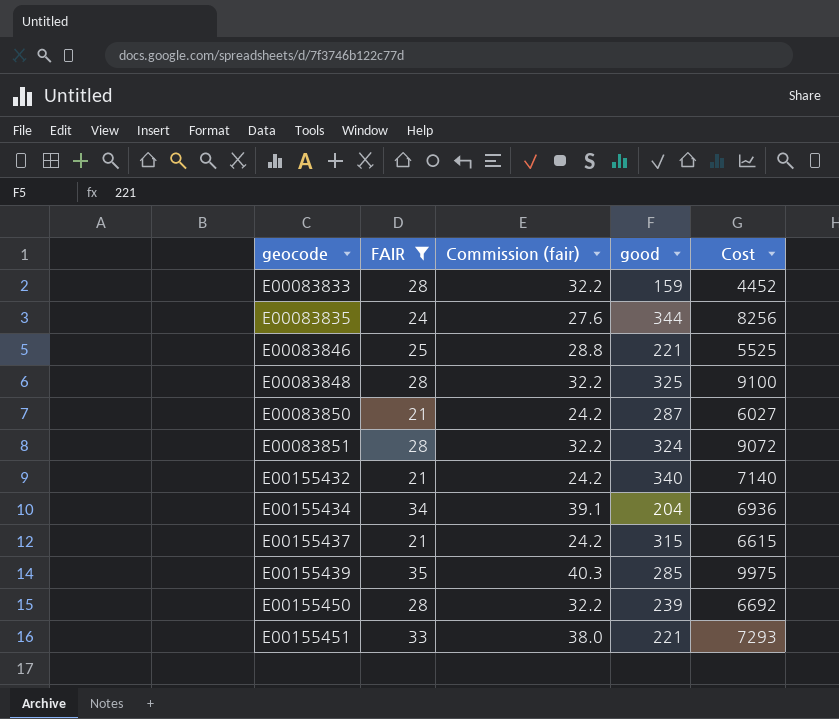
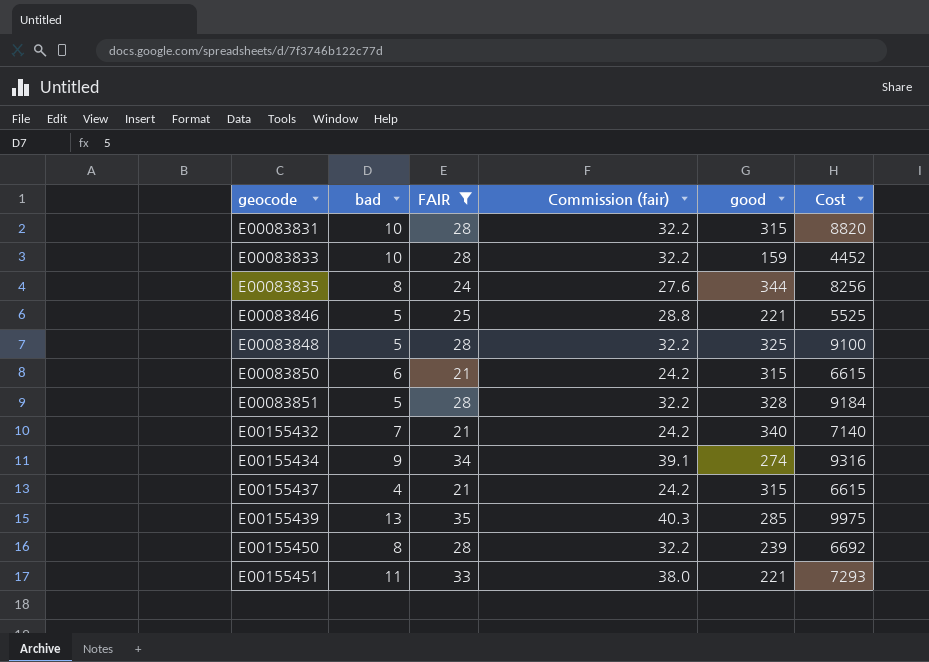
column bad | position: none -> 2
row E00083831: none -> 10 | 28 | 32.2 | 315 | 8820
E00083850 | good: 287 -> 315
E00083850 | Cost: 6027 -> 6615
E00083851 | good: 324 -> 328
E00083851 | Cost: 9072 -> 9184
E00155434 | good: 204 -> 274
E00155434 | Cost: 6936 -> 9316

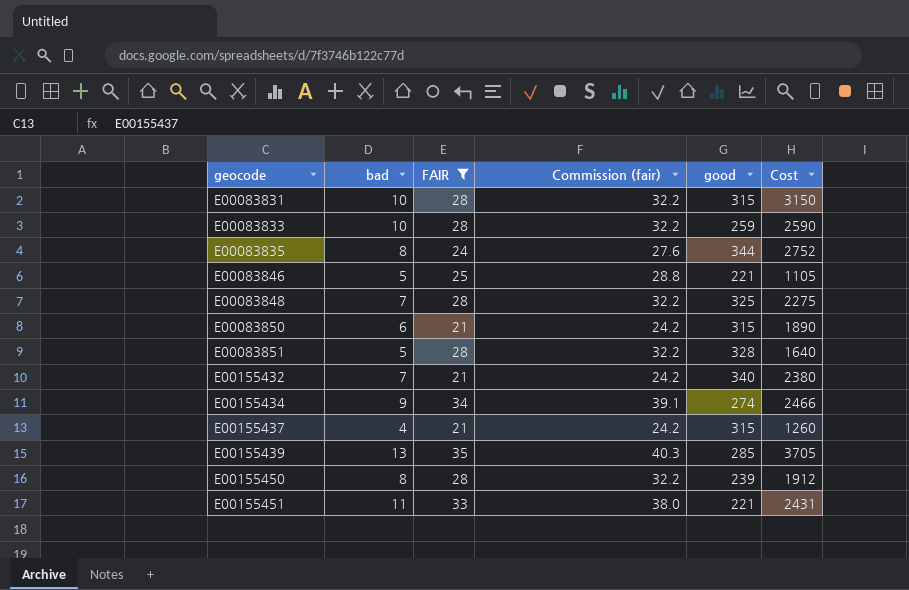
column Cost | formula: [FAIR] * [good] -> [bad] * [good]
E00083833 | good: 159 -> 259
E00083848 | bad: 5 -> 7

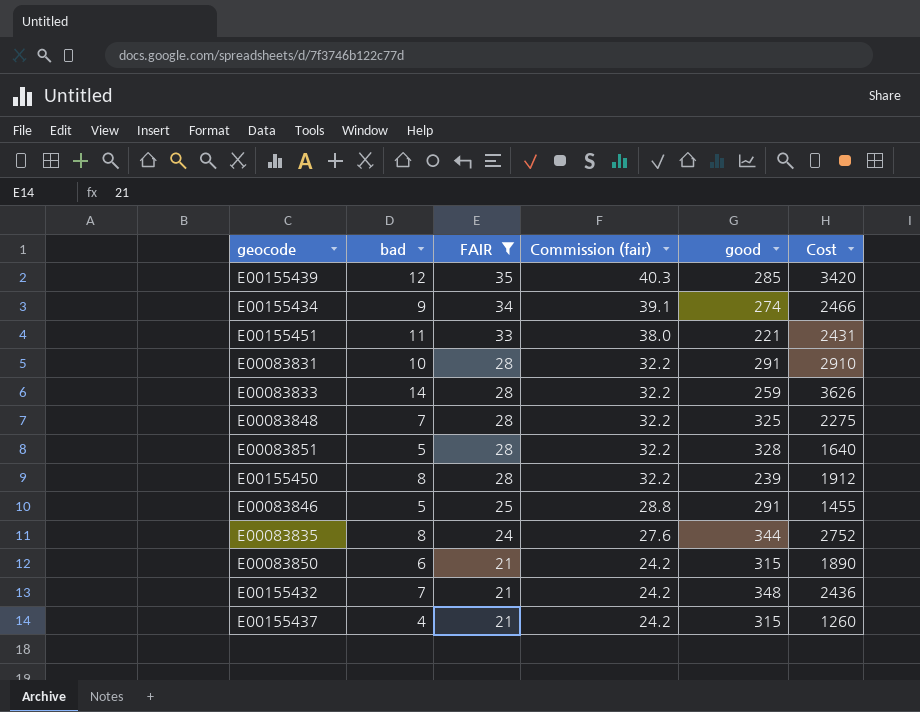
row order: geocode ascending -> FAIR descending
E00155439 | bad: 13 -> 12
E00155439 | Cost: 3705 -> 3420
E00083831 | good: 315 -> 291
E00083831 | Cost: 3150 -> 2910
E00083833 | bad: 10 -> 14
E00083833 | Cost: 2590 -> 3626
E00083846 | good: 221 -> 291
E00083846 | Cost: 1105 -> 1455
E00155432 | good: 340 -> 348
E00155432 | Cost: 2380 -> 2436

